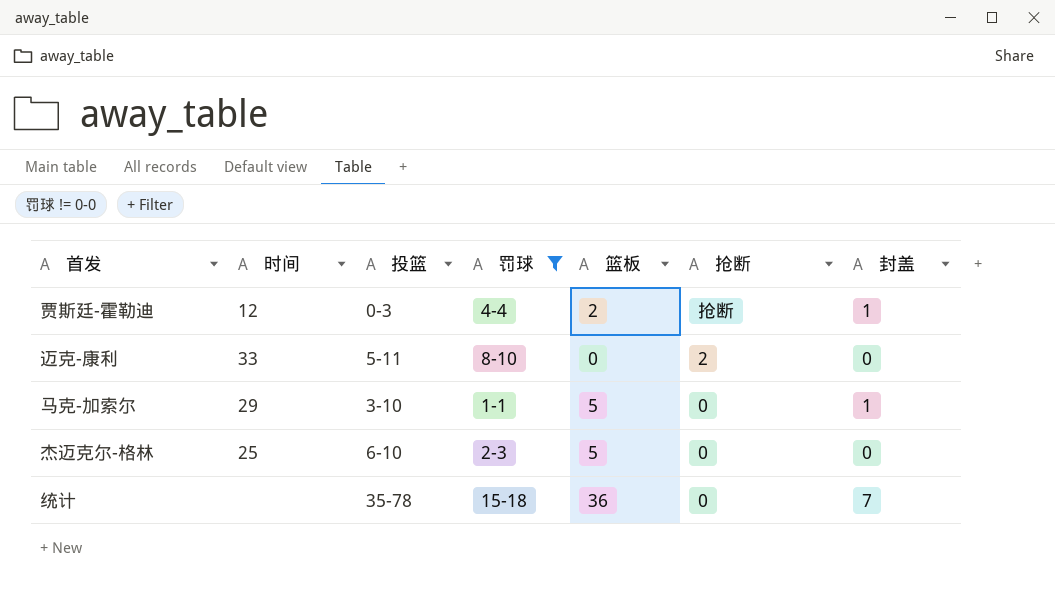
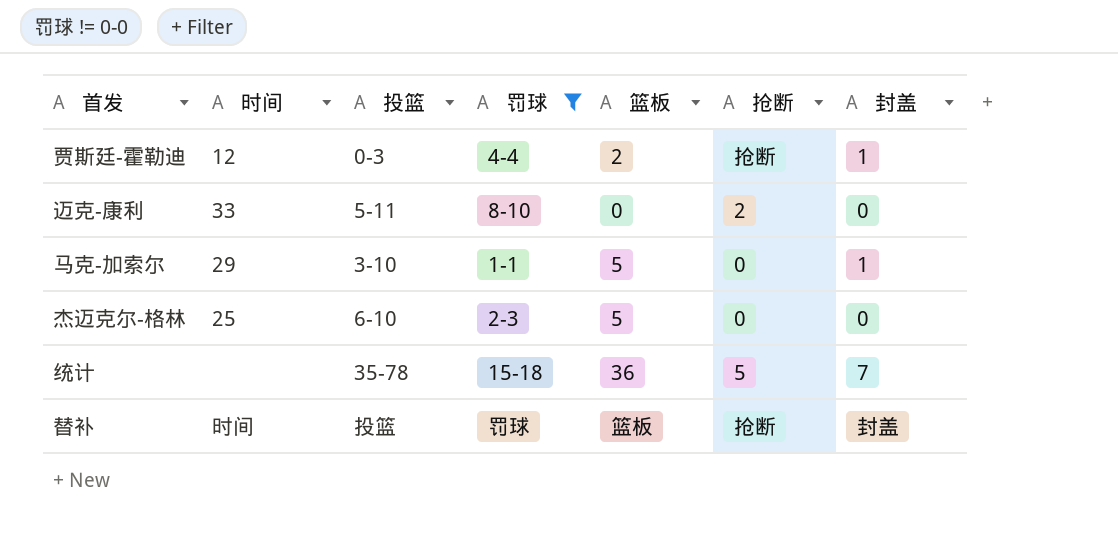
统计 | 抢断: 0 -> 5
row 替补: none -> 时间 | 投篮 | 罚球 | 篮板 | 抢断 | 封盖

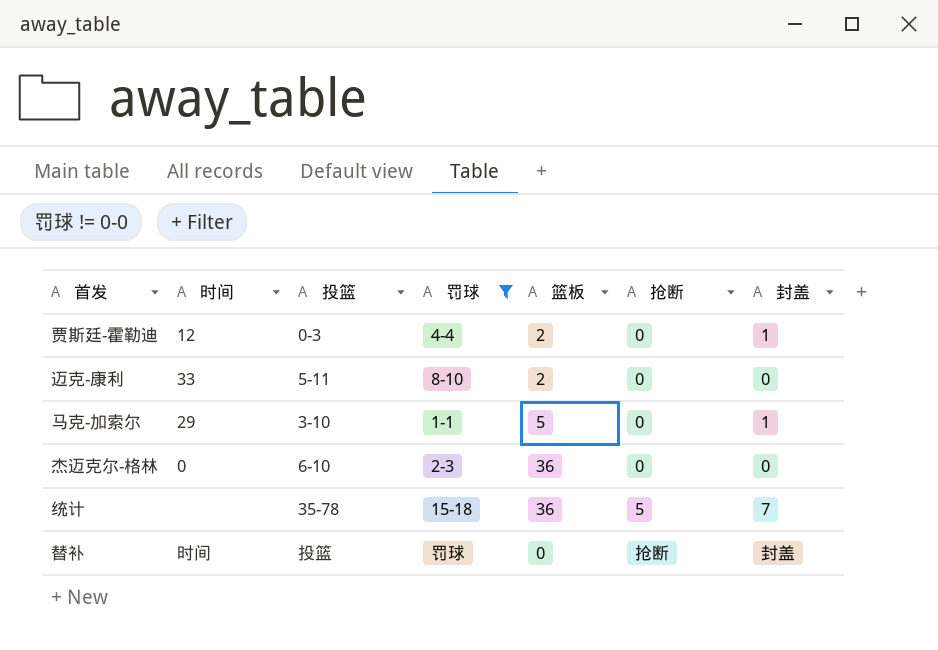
贾斯廷-霍勒迪 | 抢断: 抢断 -> 0
迈克-康利 | 篮板: 0 -> 2
迈克-康利 | 抢断: 2 -> 0
杰迈克尔-格林 | 时间: 25 -> 0
杰迈克尔-格林 | 篮板: 5 -> 36
替补 | 篮板: 篮板 -> 0

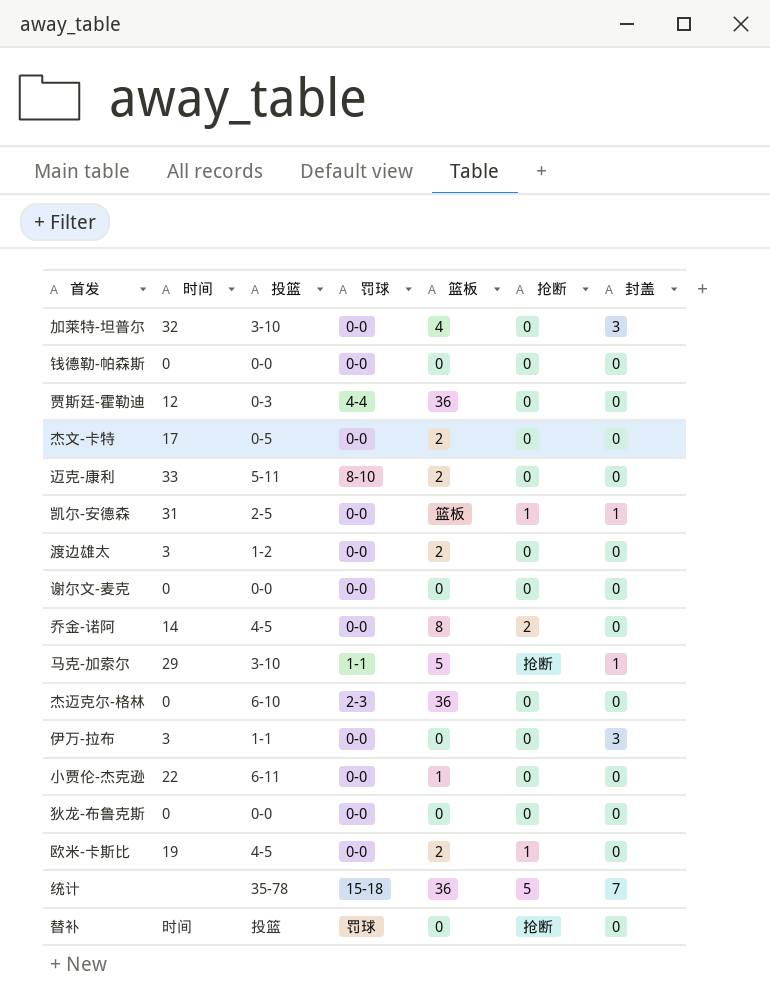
filter: 罚球 != 0-0 -> none
贾斯廷-霍勒迪 | 篮板: 2 -> 36
贾斯廷-霍勒迪 | 封盖: 1 -> 0
马克-加索尔 | 抢断: 0 -> 抢断
替补 | 封盖: 封盖 -> 0

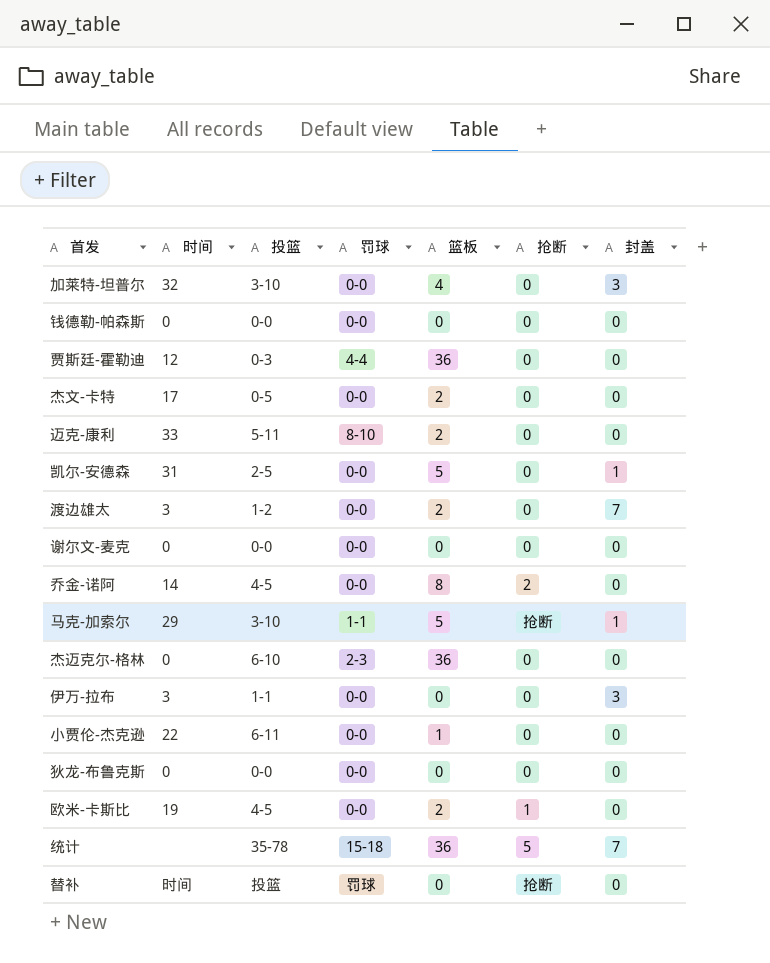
凯尔-安德森 | 篮板: 篮板 -> 5
凯尔-安德森 | 抢断: 1 -> 0
渡边雄太 | 封盖: 0 -> 7

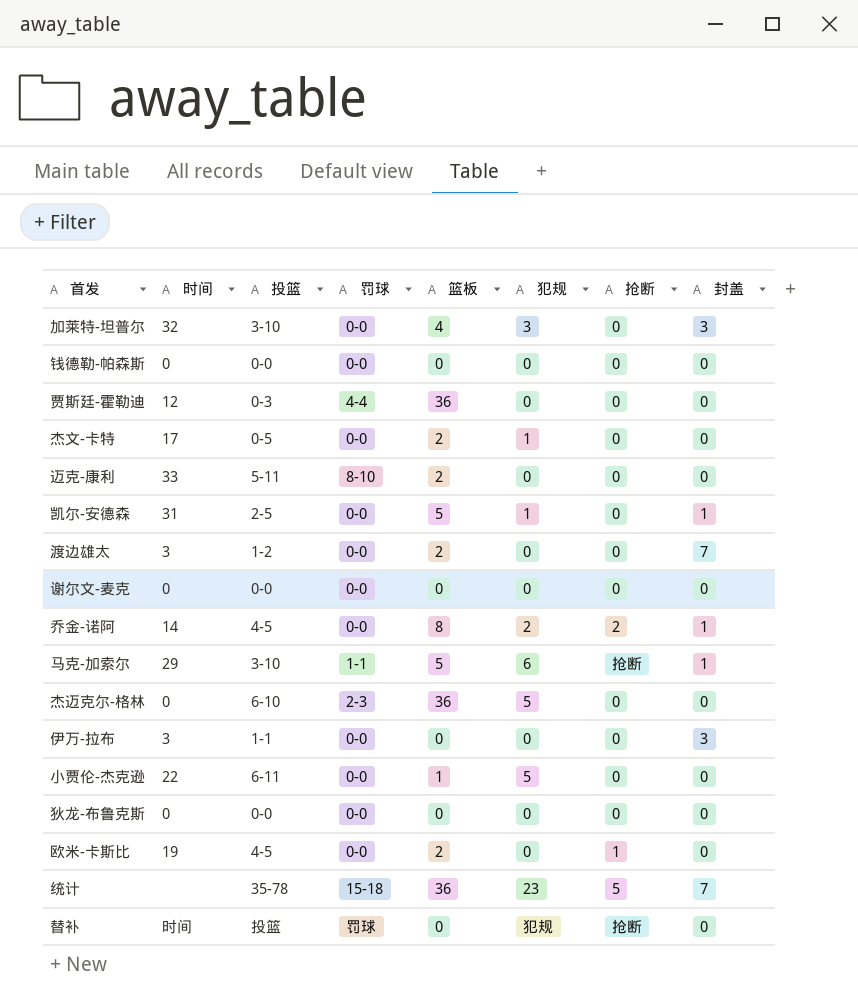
column 犯规 | position: none -> 6
乔金-诺阿 | 封盖: 0 -> 1

